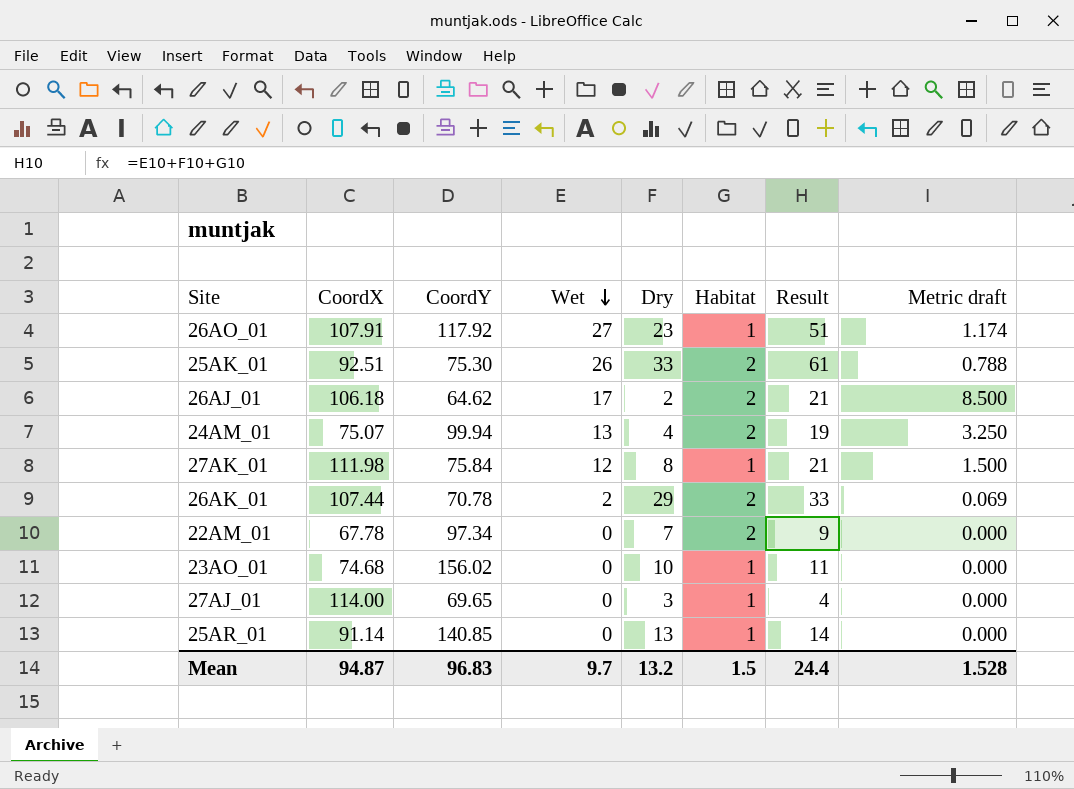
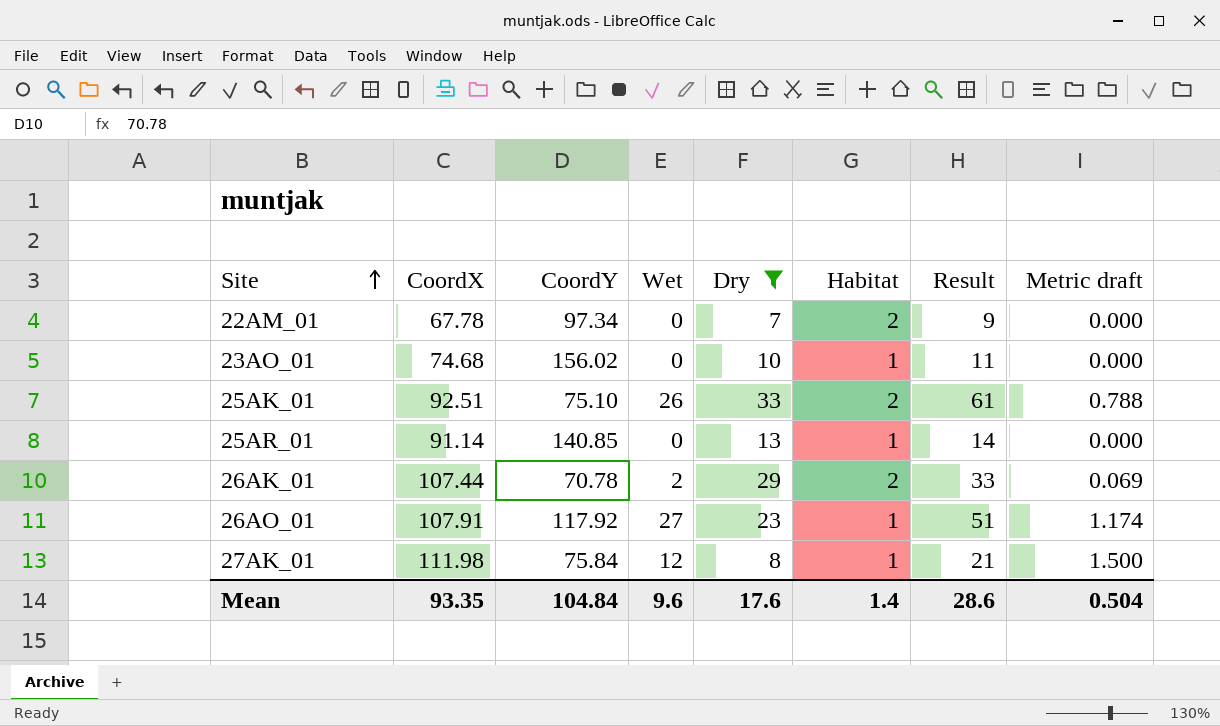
filter: none -> Dry >= 7
row order: Wet descending -> Site ascending
25AK_01 | CoordY: 75.30 -> 75.10
Mean | CoordX: 94.87 -> 93.35
Mean | CoordY: 96.83 -> 104.84
Mean | Wet: 9.7 -> 9.6
Mean | Dry: 13.2 -> 17.6
Mean | Habitat: 1.5 -> 1.4
Mean | Result: 24.4 -> 28.6
Mean | Metric draft: 1.528 -> 0.504

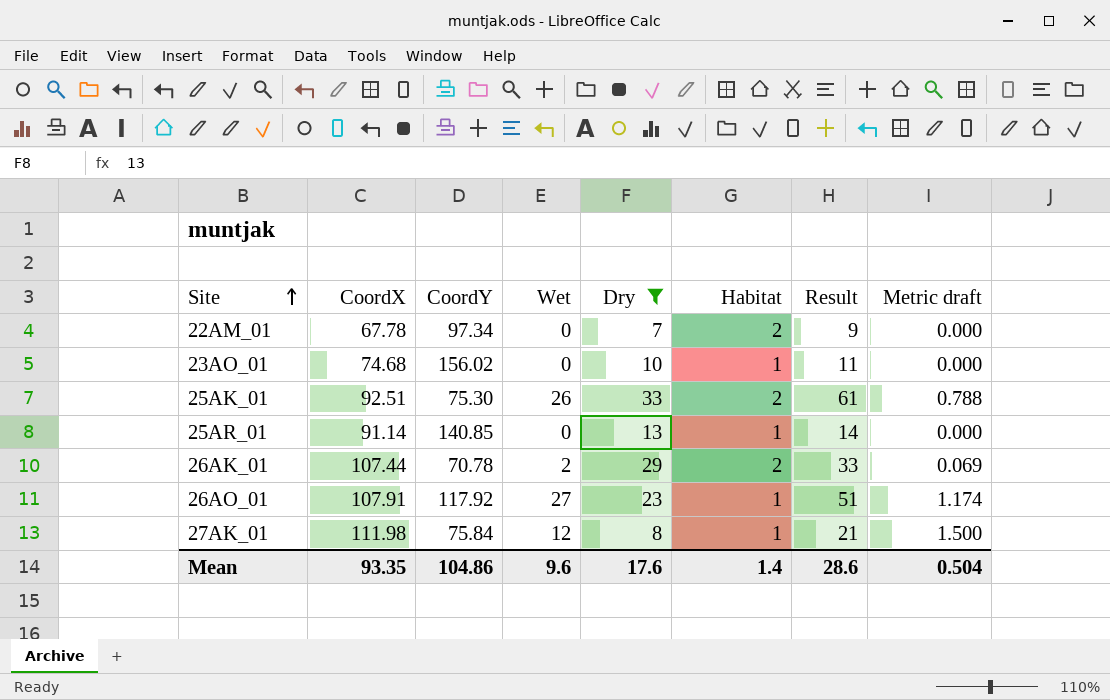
25AK_01 | CoordY: 75.10 -> 75.30
Mean | CoordY: 104.84 -> 104.86

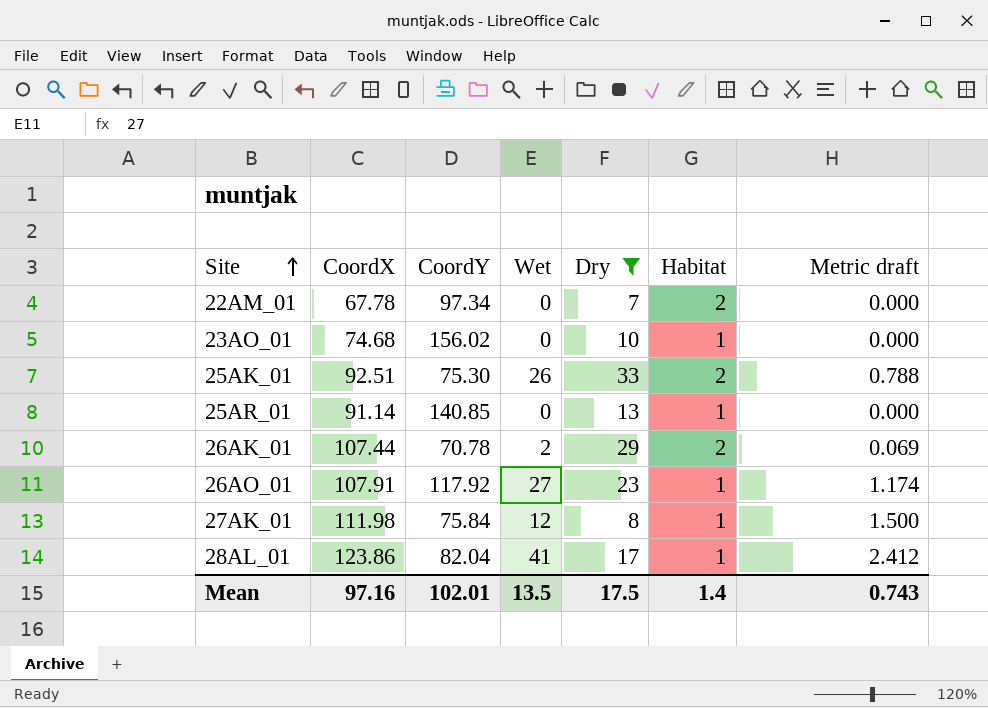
column Result | formula: [Wet] + [Dry] + [Habitat] -> none
row 28AL_01: none -> 123.86 | 82.04 | 41 | 17 | 1 | 2.412
Mean | CoordX: 93.35 -> 97.16
Mean | CoordY: 104.86 -> 102.01
Mean | Wet: 9.6 -> 13.5
Mean | Dry: 17.6 -> 17.5
Mean | Metric draft: 0.504 -> 0.743

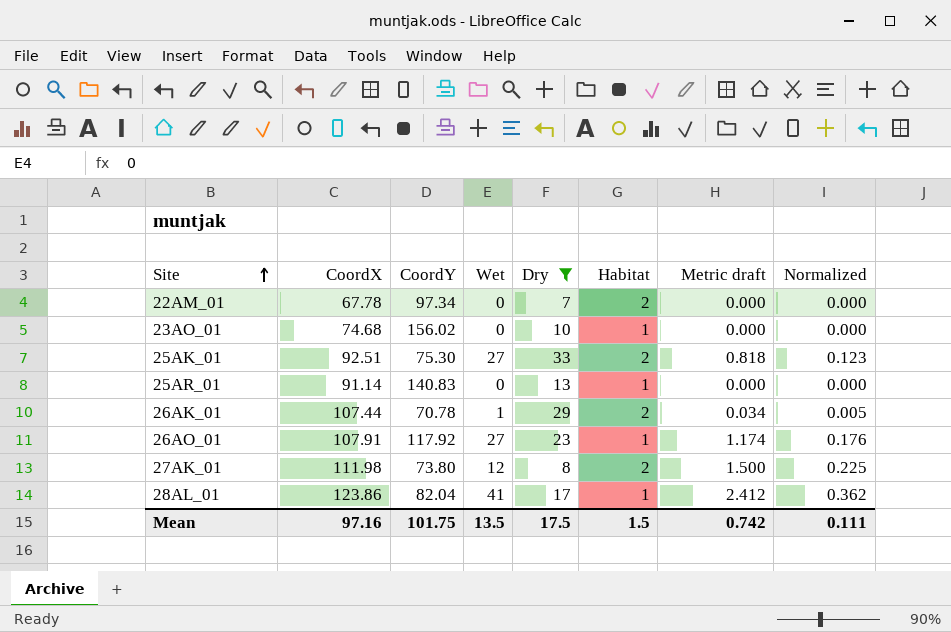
column Normalized | formula: none -> [Metric draft] * 0.15
25AK_01 | Wet: 26 -> 27
25AK_01 | Metric draft: 0.788 -> 0.818
25AR_01 | CoordY: 140.85 -> 140.83
26AK_01 | Wet: 2 -> 1
26AK_01 | Metric draft: 0.069 -> 0.034
27AK_01 | CoordY: 75.84 -> 73.80
27AK_01 | Habitat: 1 -> 2
Mean | CoordY: 102.01 -> 101.75
Mean | Habitat: 1.4 -> 1.5
Mean | Metric draft: 0.743 -> 0.742

